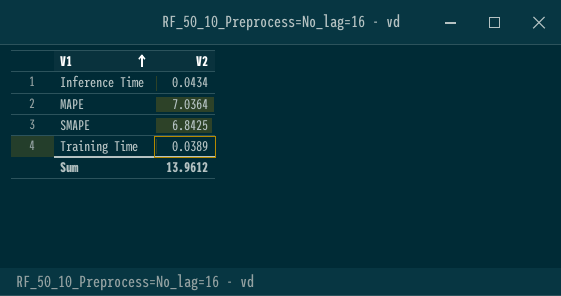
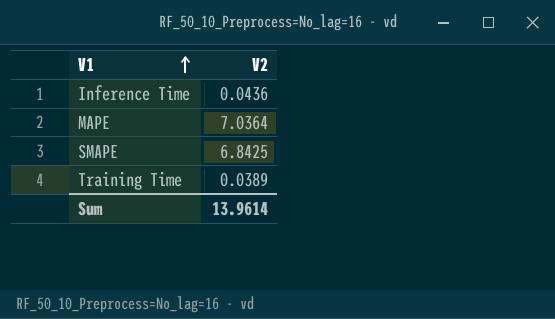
Inference Time | V2: 0.0434 -> 0.0436
Sum | V2: 13.9612 -> 13.9614

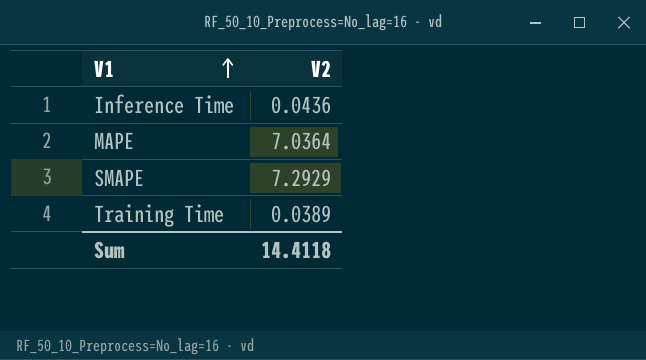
SMAPE | V2: 6.8425 -> 7.2929
Sum | V2: 13.9614 -> 14.4118

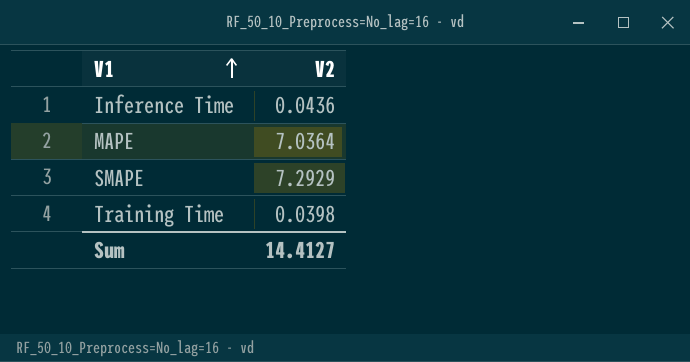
Training Time | V2: 0.0389 -> 0.0398
Sum | V2: 14.4118 -> 14.4127

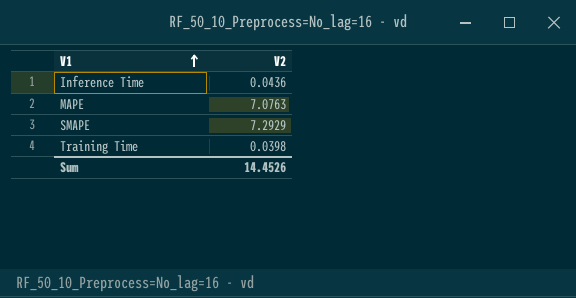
MAPE | V2: 7.0364 -> 7.0763
Sum | V2: 14.4127 -> 14.4526

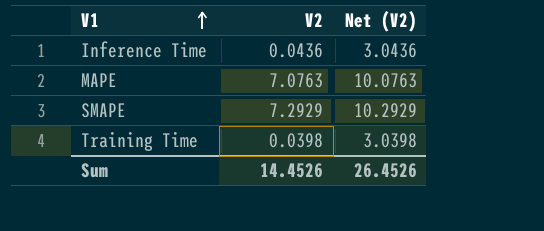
column Net (V2) | formula: none -> [V2] + 3

